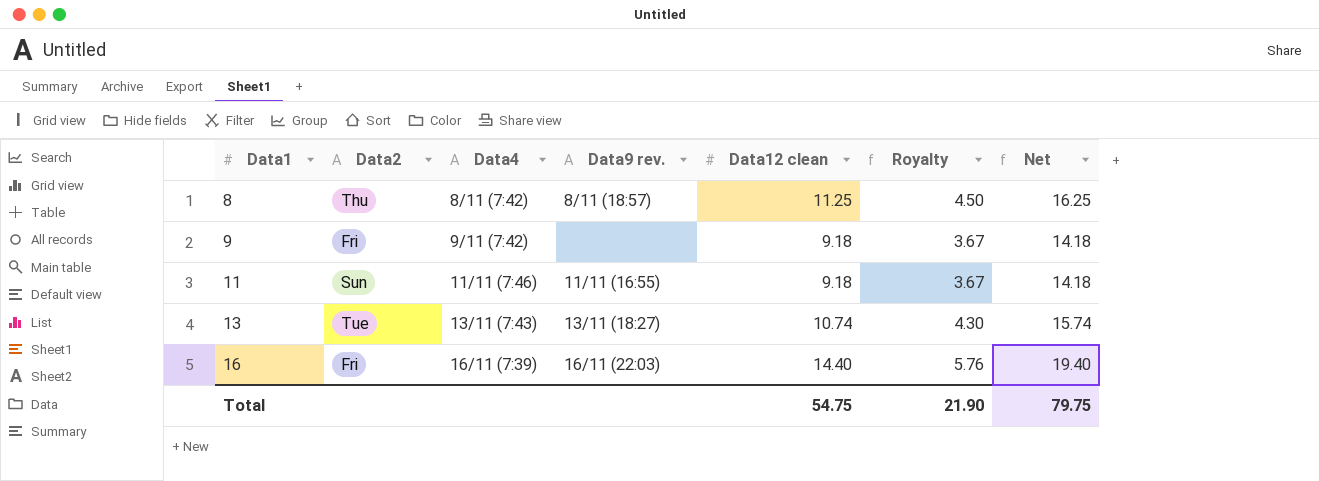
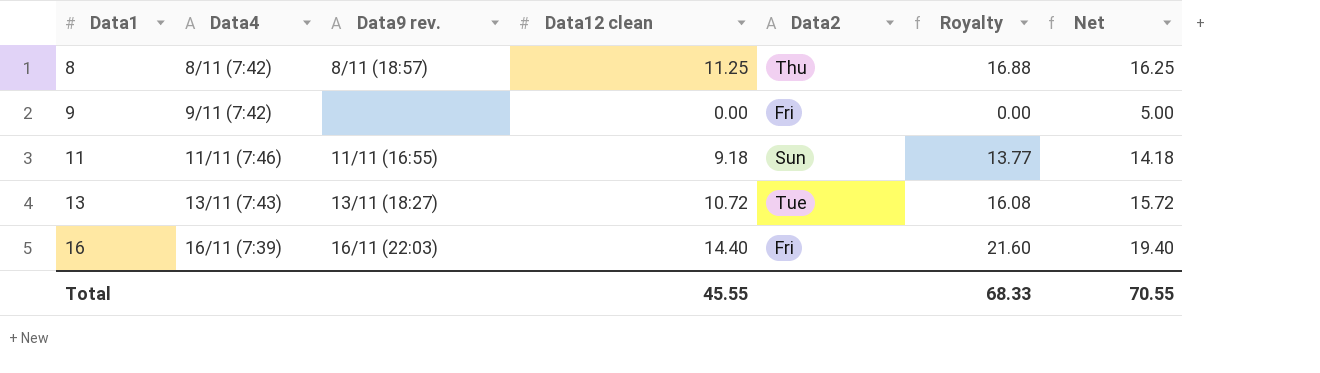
column Data2 | position: 2 -> 5
column Royalty | formula: [Data12 clean] * 0.4 -> [Data12 clean] * 1.5
9 | Data12 clean: 9.18 -> 0.00
9 | Net: 14.18 -> 5.00
13 | Data12 clean: 10.74 -> 10.72
13 | Net: 15.74 -> 15.72
Total | Data12 clean: 54.75 -> 45.55
Total | Royalty: 21.90 -> 68.33
Total | Net: 79.75 -> 70.55

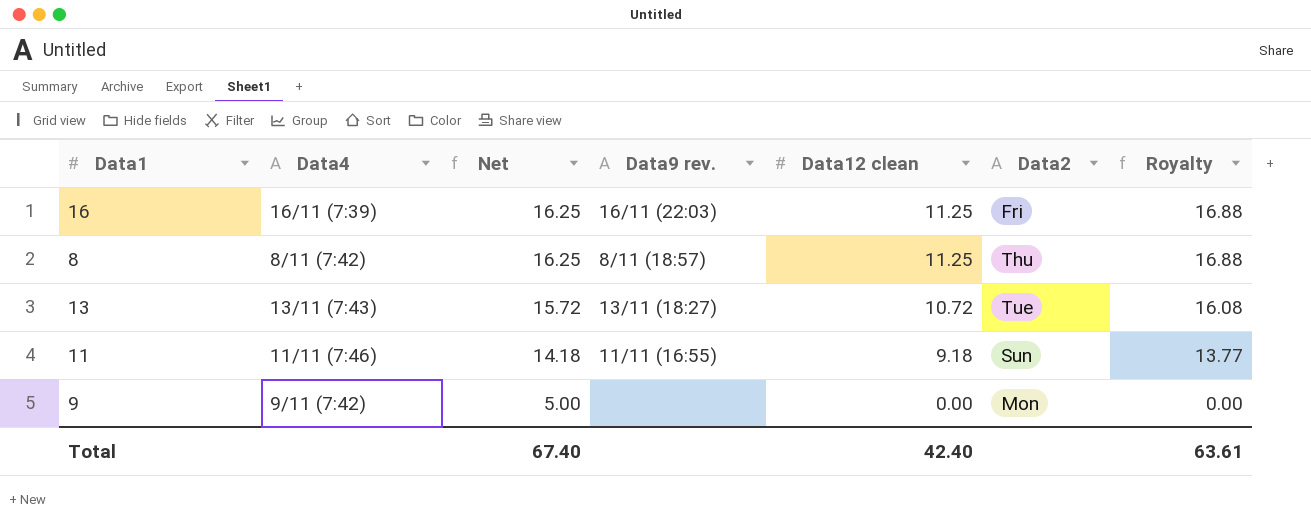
row order: Data1 ascending -> Net descending
column Net | position: 7 -> 3
16 | Net: 19.40 -> 16.25
16 | Data12 clean: 14.40 -> 11.25
16 | Royalty: 21.60 -> 16.88
9 | Data2: Fri -> Mon
Total | Net: 70.55 -> 67.40
Total | Data12 clean: 45.55 -> 42.40
Total | Royalty: 68.33 -> 63.61

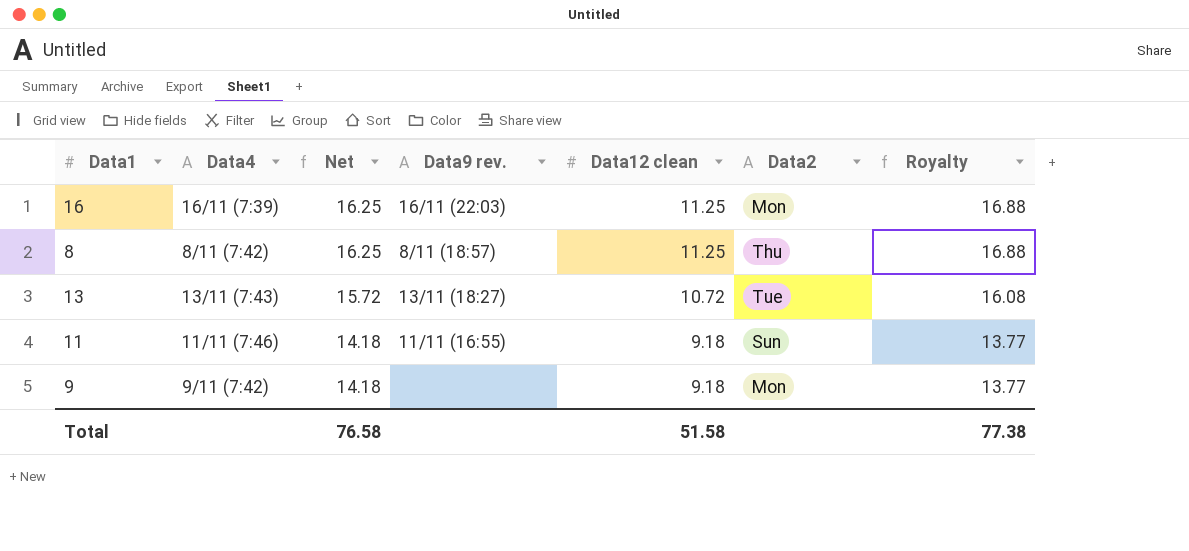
16 | Data2: Fri -> Mon
9 | Net: 5.00 -> 14.18
9 | Data12 clean: 0.00 -> 9.18
9 | Royalty: 0.00 -> 13.77
Total | Net: 67.40 -> 76.58
Total | Data12 clean: 42.40 -> 51.58
Total | Royalty: 63.61 -> 77.38

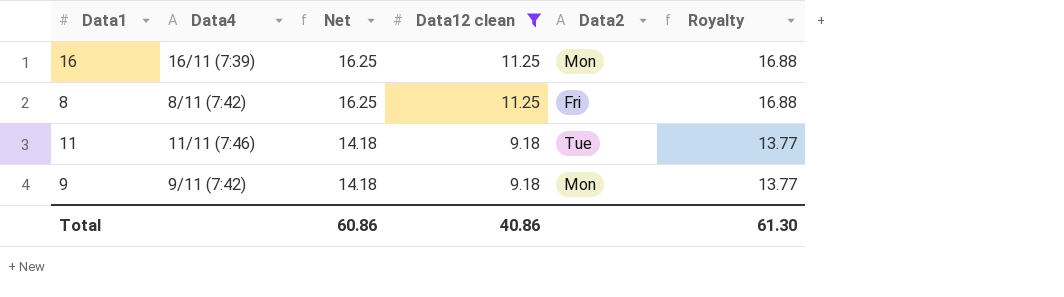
filter: none -> Data12 clean != 10.72
column Data9 rev. | position: 4 -> none
8 | Data2: Thu -> Fri
11 | Data2: Sun -> Tue
Total | Net: 76.58 -> 60.86
Total | Data12 clean: 51.58 -> 40.86
Total | Royalty: 77.38 -> 61.30

